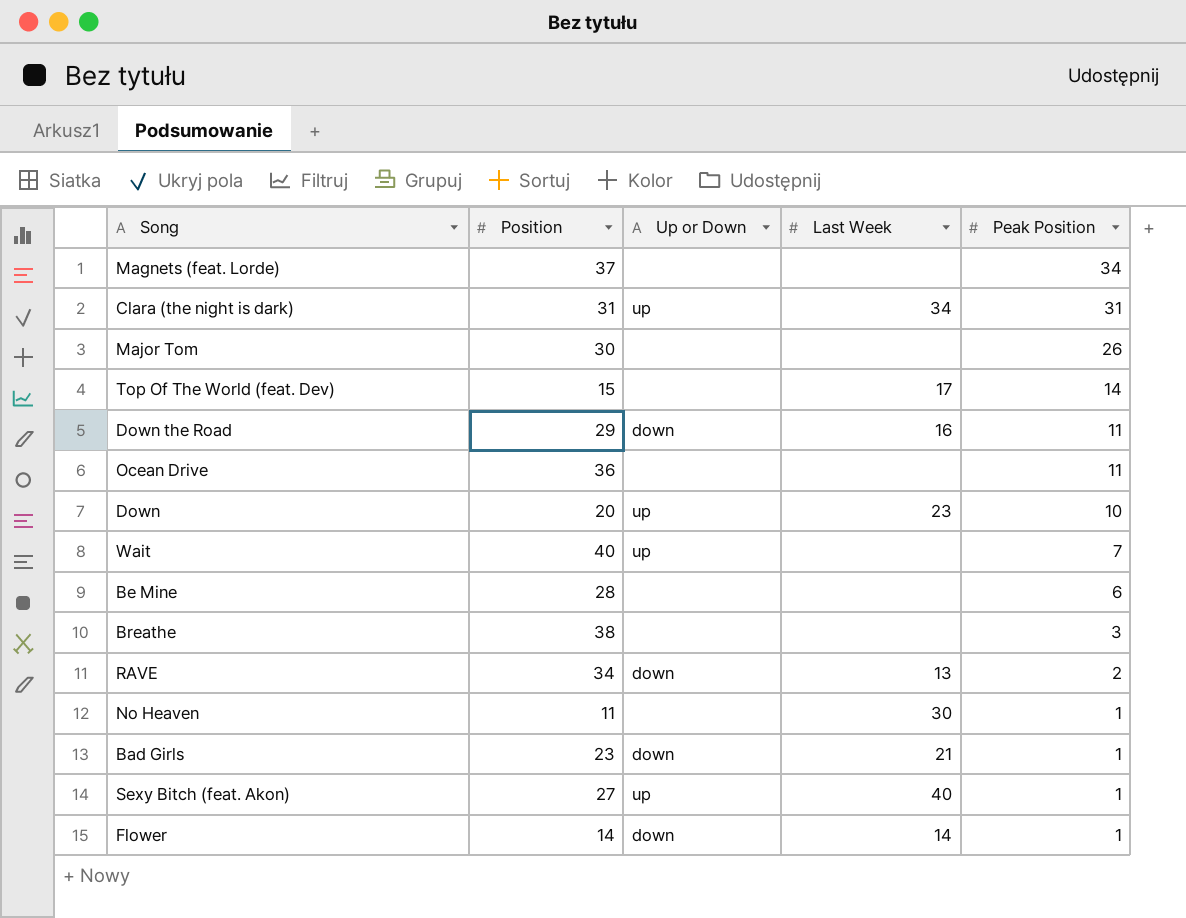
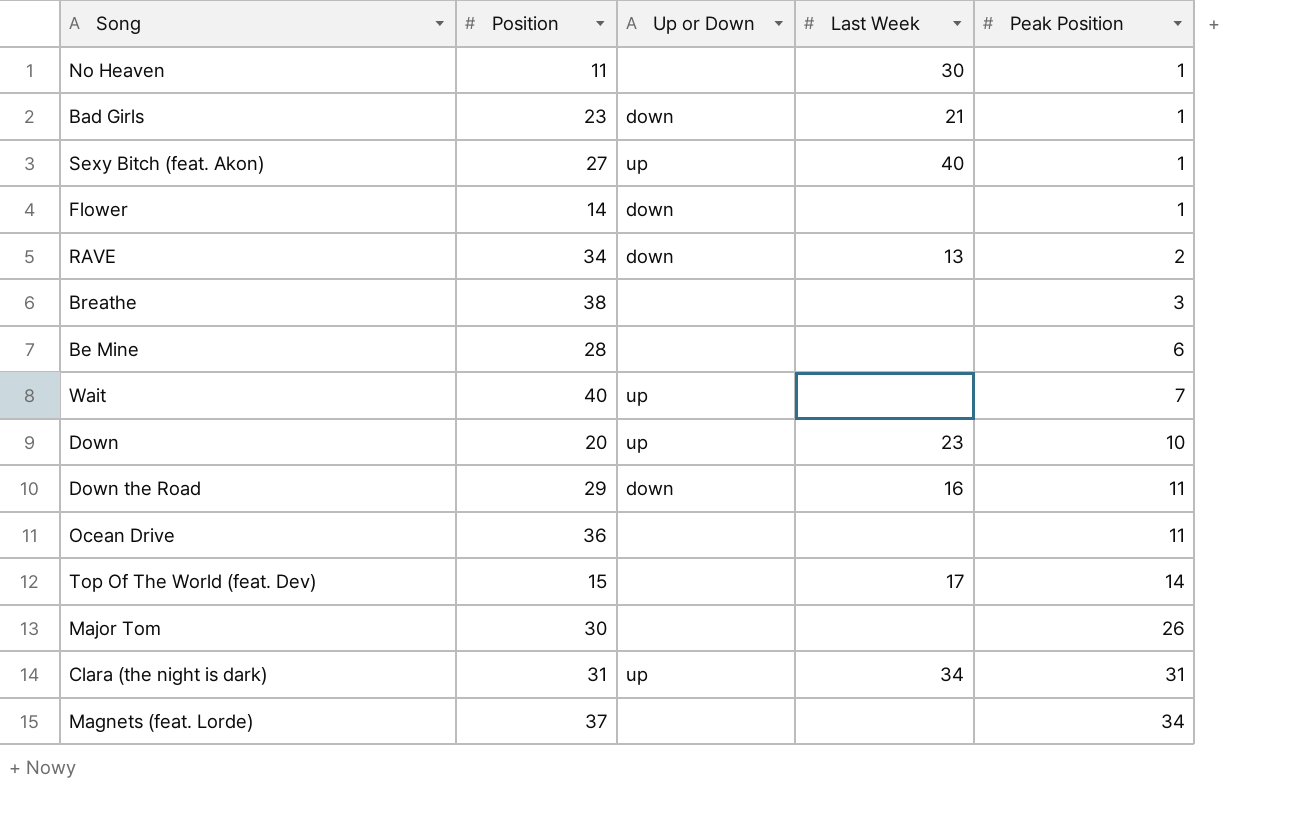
row order: Peak Position descending -> Peak Position ascending
Flower | Last Week: 14 -> none

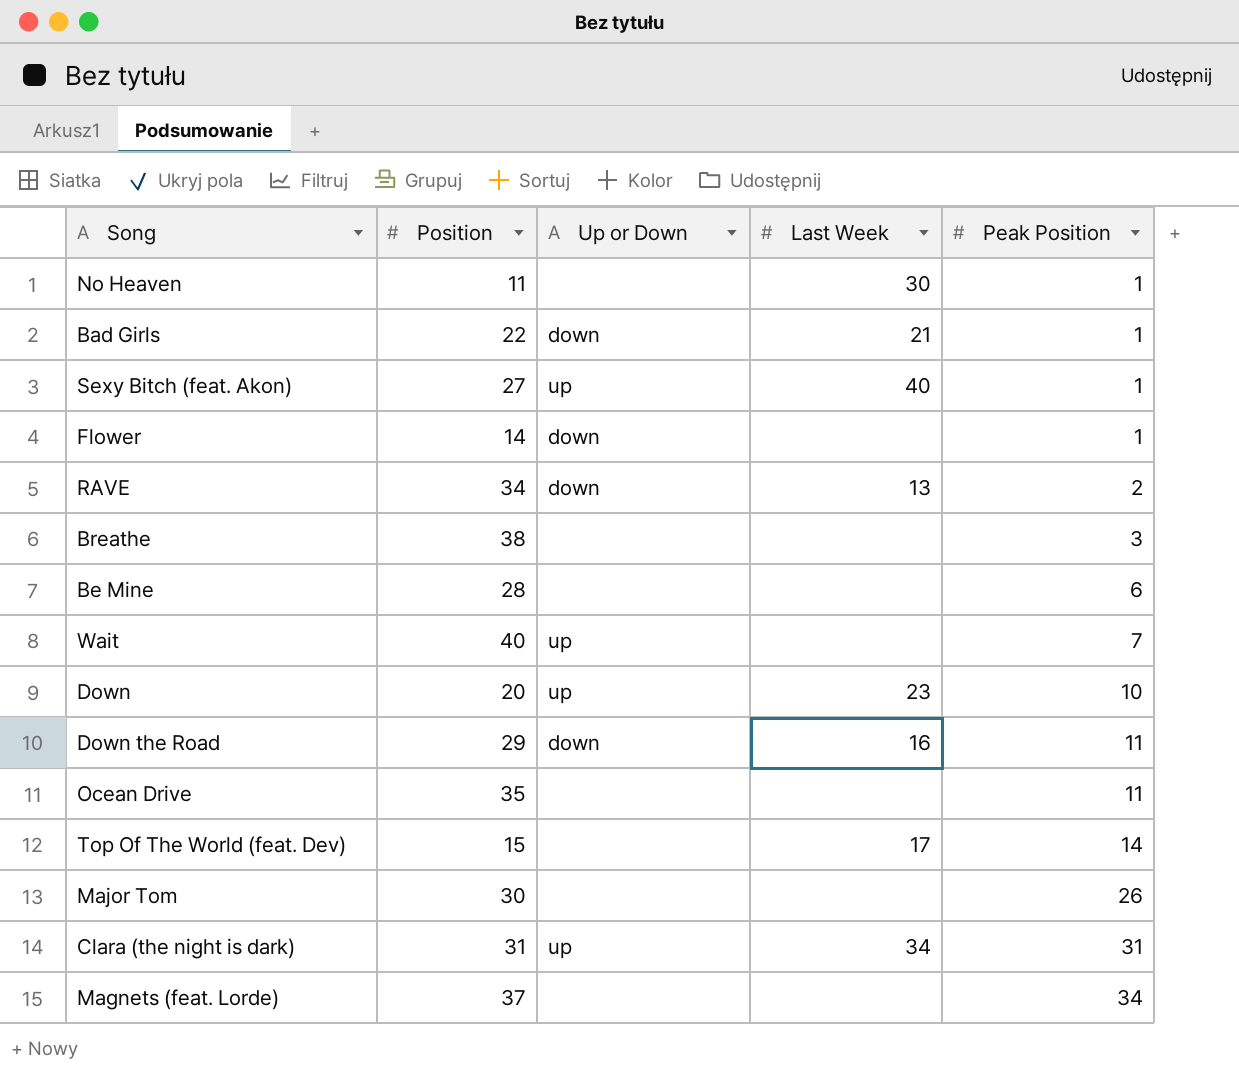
Bad Girls | Position: 23 -> 22
Ocean Drive | Position: 36 -> 35

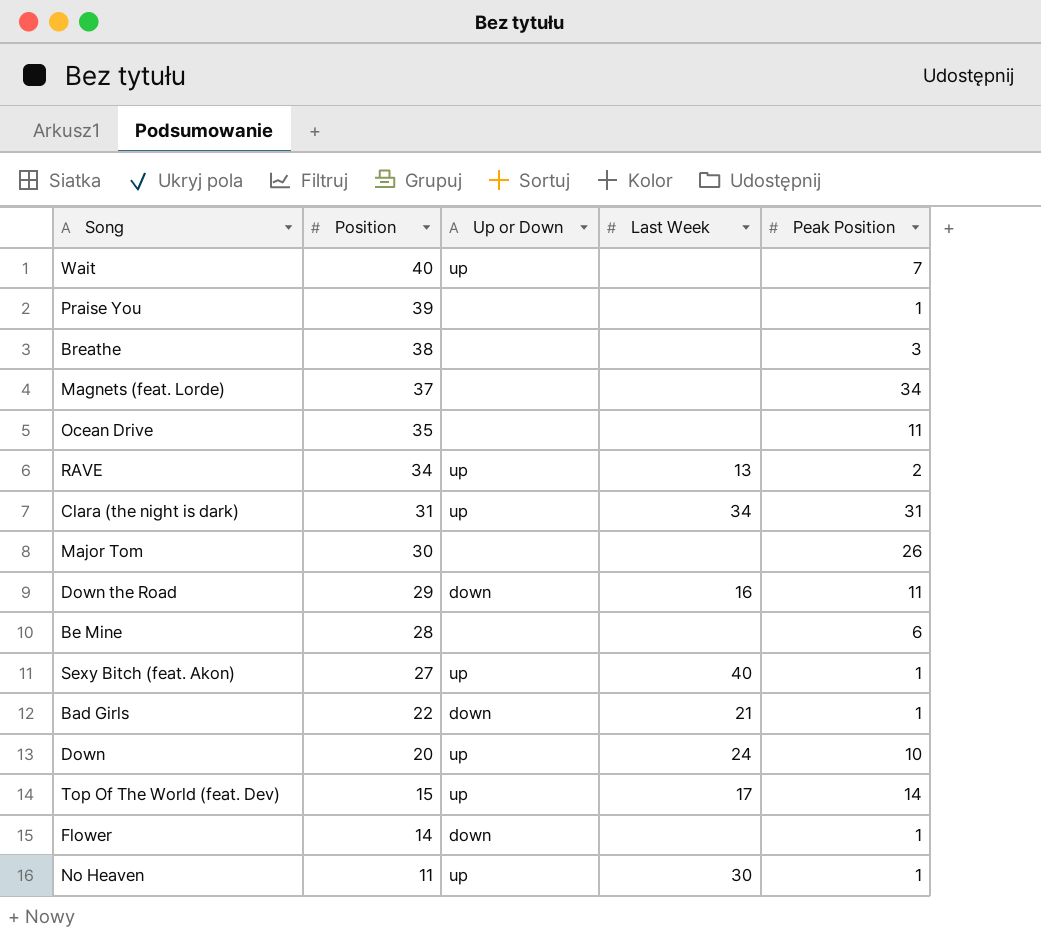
row order: Peak Position ascending -> Position descending
row Praise You: none -> 39 | none | none | 1
RAVE | Up or Down: down -> up
Down | Last Week: 23 -> 24
Top Of The World (feat. Dev) | Up or Down: none -> up
No Heaven | Up or Down: none -> up

